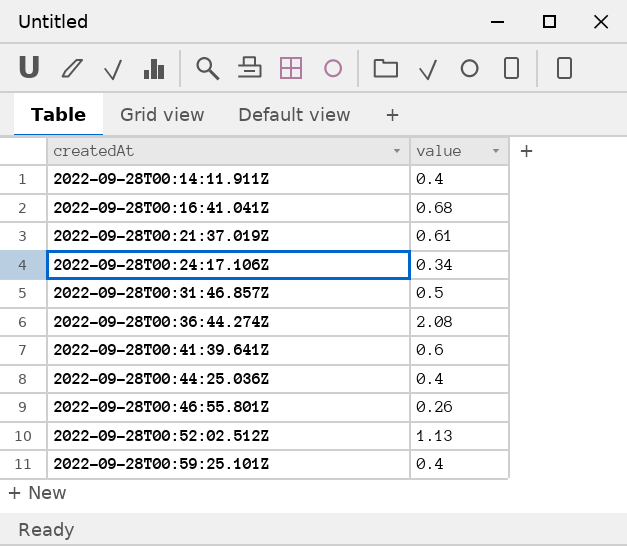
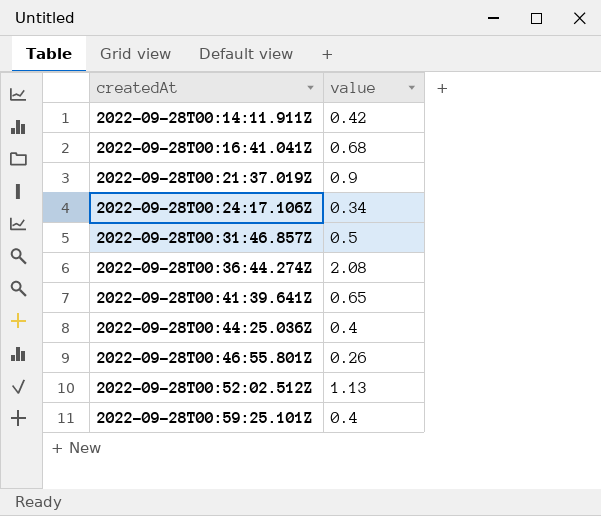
2022-09-28T00:14:11.911Z | value: 0.4 -> 0.42
2022-09-28T00:21:37.019Z | value: 0.61 -> 0.9
2022-09-28T00:41:39.641Z | value: 0.6 -> 0.65

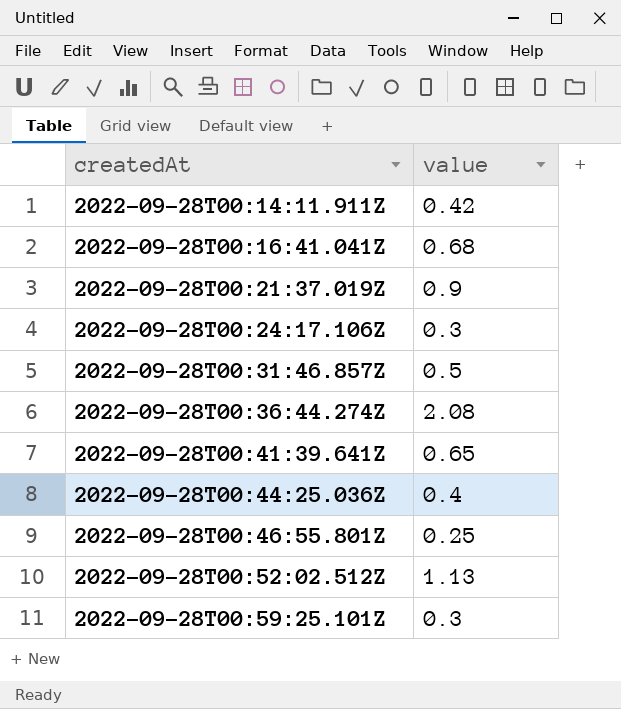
2022-09-28T00:24:17.106Z | value: 0.34 -> 0.3
2022-09-28T00:46:55.801Z | value: 0.26 -> 0.25
2022-09-28T00:59:25.101Z | value: 0.4 -> 0.3

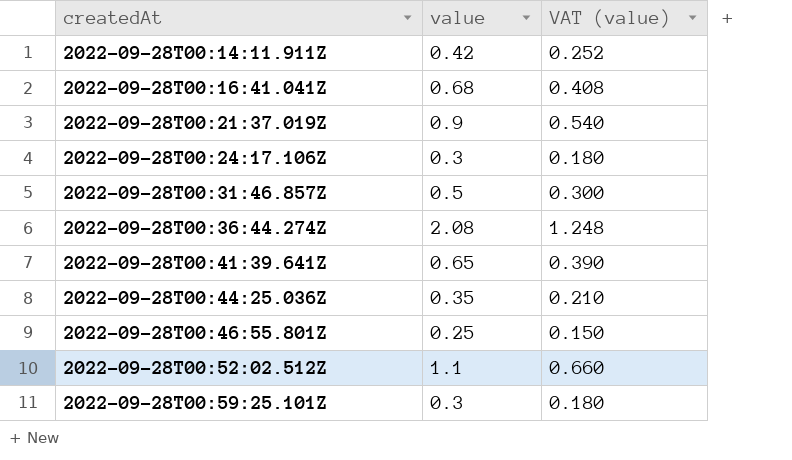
column VAT (value) | formula: none -> [value] * 0.6
2022-09-28T00:44:25.036Z | value: 0.4 -> 0.35
2022-09-28T00:52:02.512Z | value: 1.13 -> 1.1

